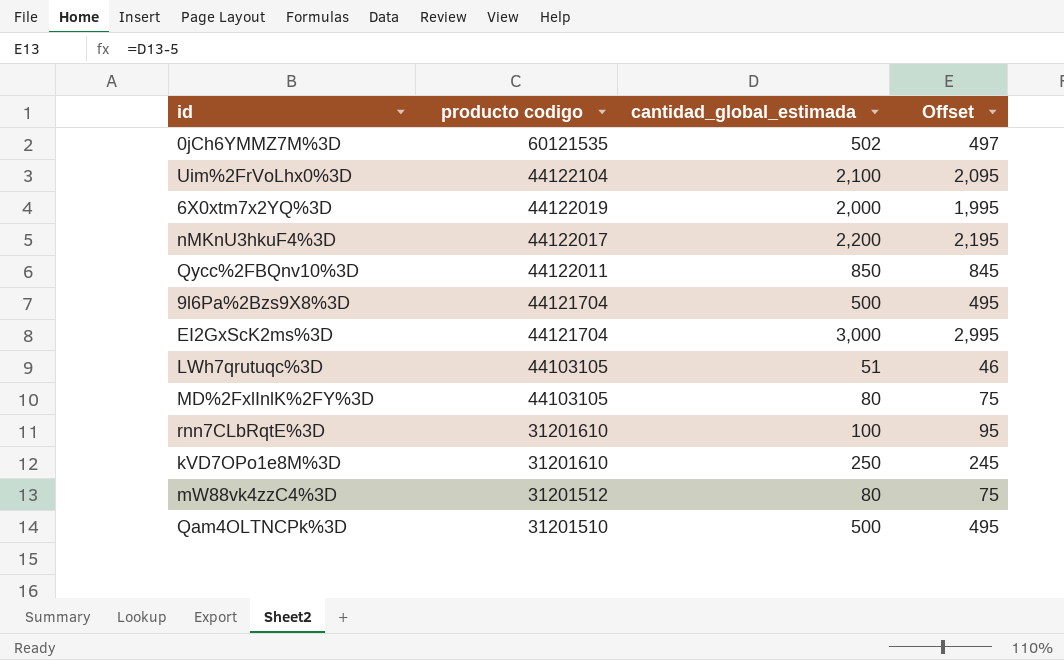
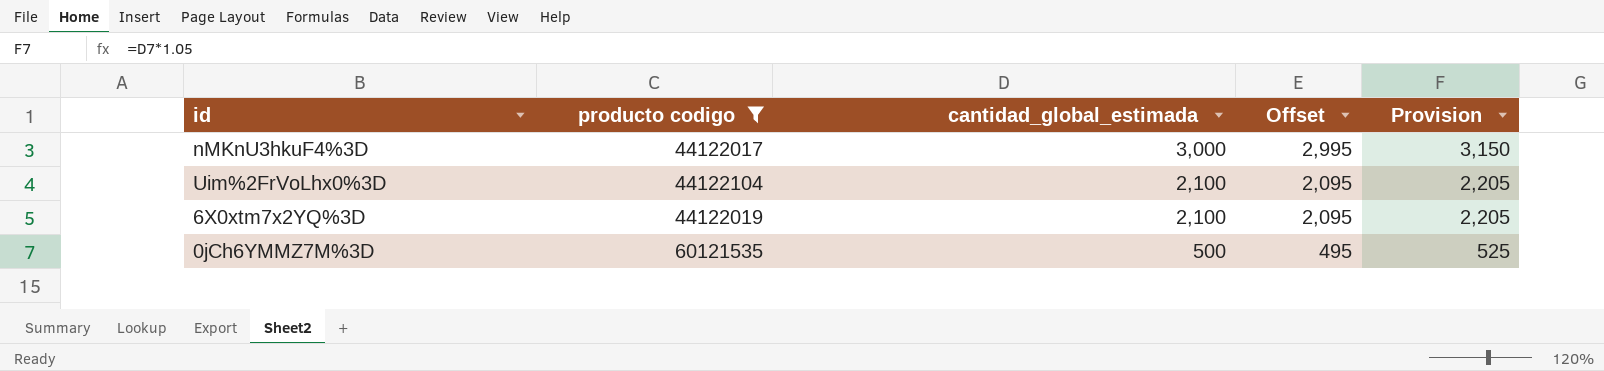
filter: none -> producto codigo >= 44122017
row order: producto codigo descending -> cantidad_global_estimada descending
column Provision | formula: none -> [cantidad_global_estimada] * 1.05
nMKnU3hkuF4%3D | cantidad_global_estimada: 2,200 -> 3,000
nMKnU3hkuF4%3D | Offset: 2,195 -> 2,995
6X0xtm7x2YQ%3D | cantidad_global_estimada: 2,000 -> 2,100
6X0xtm7x2YQ%3D | Offset: 1,995 -> 2,095
0jCh6YMMZ7M%3D | cantidad_global_estimada: 502 -> 500
0jCh6YMMZ7M%3D | Offset: 497 -> 495

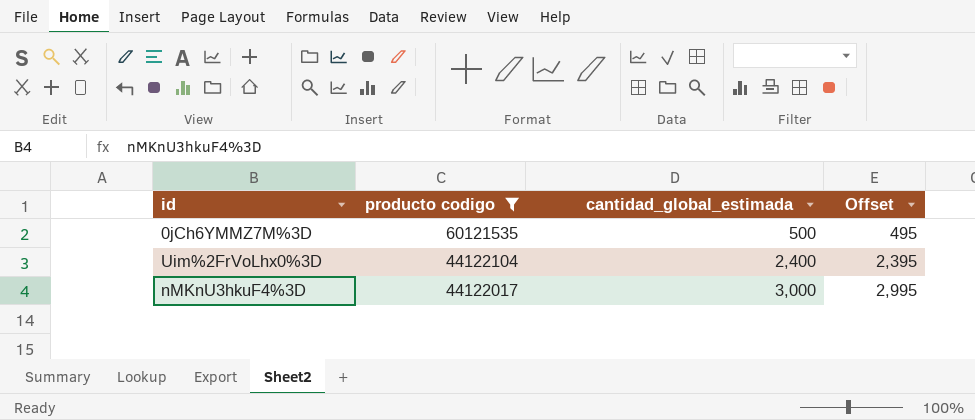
row order: cantidad_global_estimada descending -> producto codigo descending
column Provision | formula: [cantidad_global_estimada] * 1.05 -> none
row 6X0xtm7x2YQ%3D: 44122019 | 2,100 | 2,095 | 2,205 -> none
Uim%2FrVoLhx0%3D | cantidad_global_estimada: 2,100 -> 2,400
Uim%2FrVoLhx0%3D | Offset: 2,095 -> 2,395

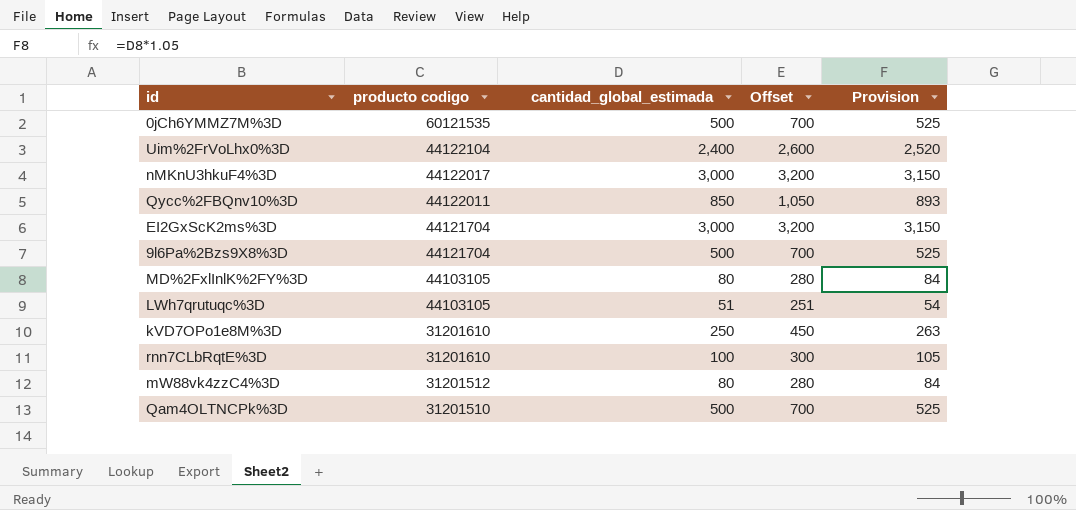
filter: producto codigo >= 44122017 -> none
column Offset | formula: [cantidad_global_estimada] - 5 -> [cantidad_global_estimada] + 200
column Provision | formula: none -> [cantidad_global_estimada] * 1.05

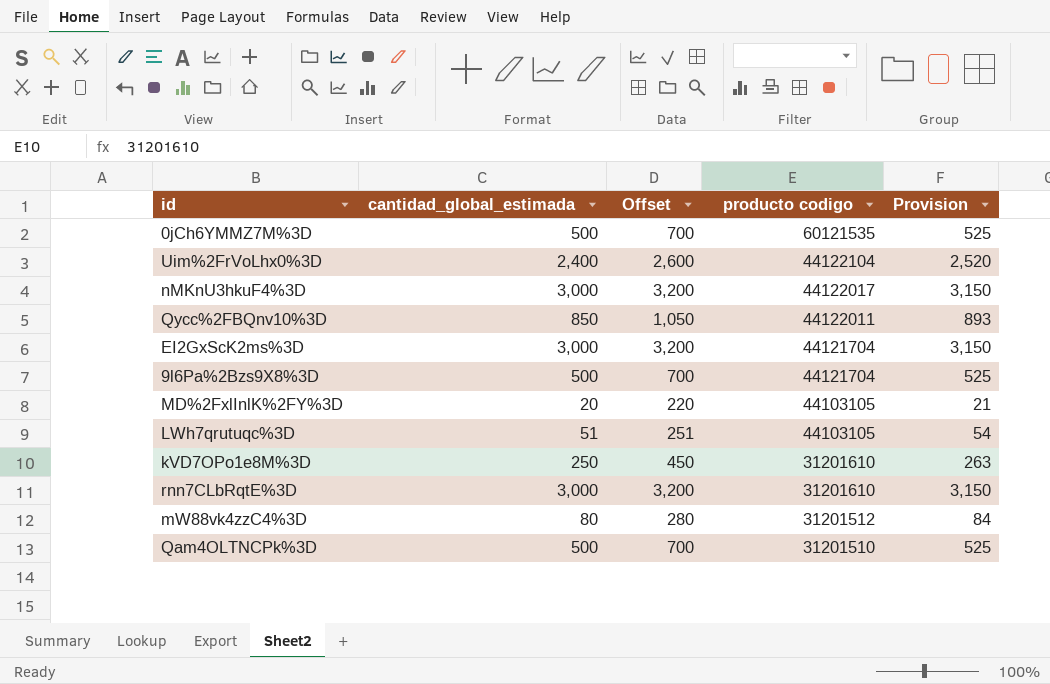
column producto codigo | position: 2 -> 4
MD%2FxlInlK%2FY%3D | cantidad_global_estimada: 80 -> 20
MD%2FxlInlK%2FY%3D | Offset: 280 -> 220
MD%2FxlInlK%2FY%3D | Provision: 84 -> 21
rnn7CLbRqtE%3D | cantidad_global_estimada: 100 -> 3,000
rnn7CLbRqtE%3D | Offset: 300 -> 3,200
rnn7CLbRqtE%3D | Provision: 105 -> 3,150

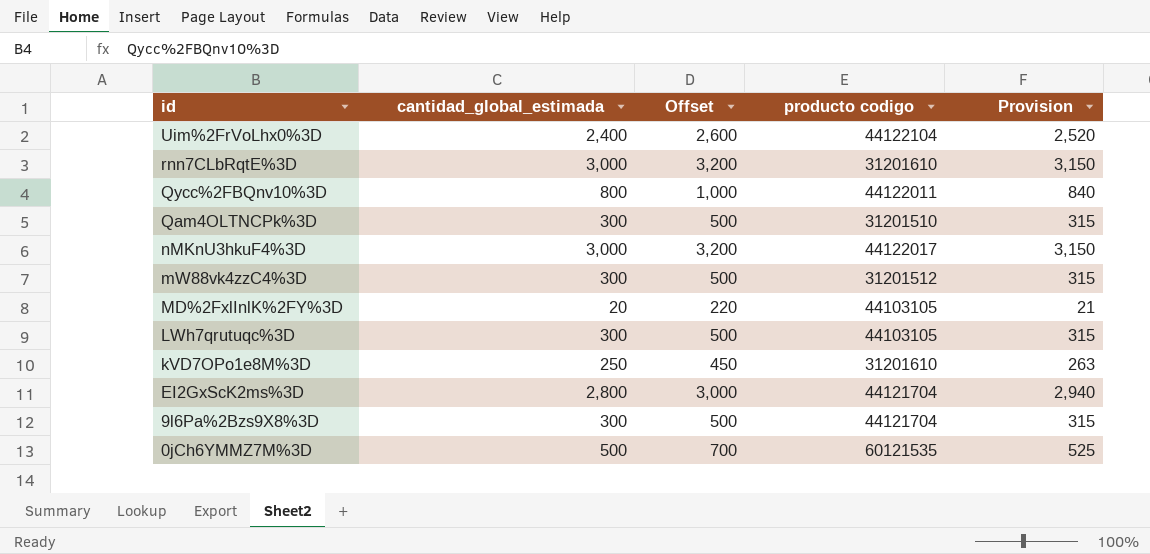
row order: producto codigo descending -> id descending
Qycc%2FBQnv10%3D | cantidad_global_estimada: 850 -> 800
Qycc%2FBQnv10%3D | Offset: 1,050 -> 1,000
Qycc%2FBQnv10%3D | Provision: 893 -> 840
Qam4OLTNCPk%3D | cantidad_global_estimada: 500 -> 300
Qam4OLTNCPk%3D | Offset: 700 -> 500
Qam4OLTNCPk%3D | Provision: 525 -> 315
mW88vk4zzC4%3D | cantidad_global_estimada: 80 -> 300
mW88vk4zzC4%3D | Offset: 280 -> 500
mW88vk4zzC4%3D | Provision: 84 -> 315
LWh7qrutuqc%3D | cantidad_global_estimada: 51 -> 300
LWh7qrutuqc%3D | Offset: 251 -> 500
LWh7qrutuqc%3D | Provision: 54 -> 315
EI2GxScK2ms%3D | cantidad_global_estimada: 3,000 -> 2,800
EI2GxScK2ms%3D | Offset: 3,200 -> 3,000
EI2GxScK2ms%3D | Provision: 3,150 -> 2,940
9l6Pa%2Bzs9X8%3D | cantidad_global_estimada: 500 -> 300
9l6Pa%2Bzs9X8%3D | Offset: 700 -> 500
9l6Pa%2Bzs9X8%3D | Provision: 525 -> 315

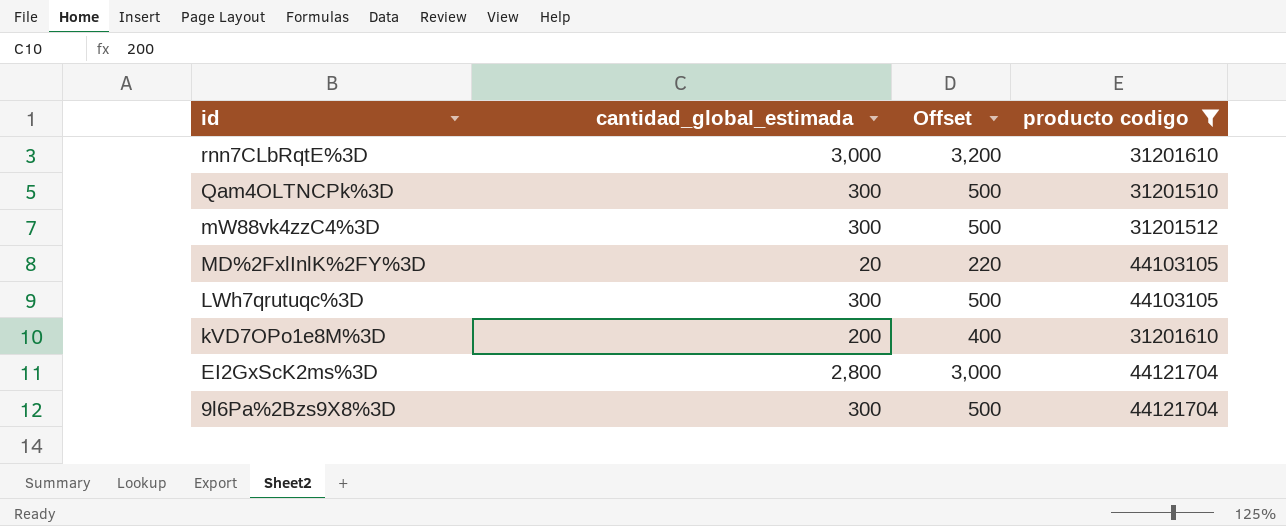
filter: none -> producto codigo <= 44121704
column Provision | formula: [cantidad_global_estimada] * 1.05 -> none
kVD7OPo1e8M%3D | cantidad_global_estimada: 250 -> 200
kVD7OPo1e8M%3D | Offset: 450 -> 400

